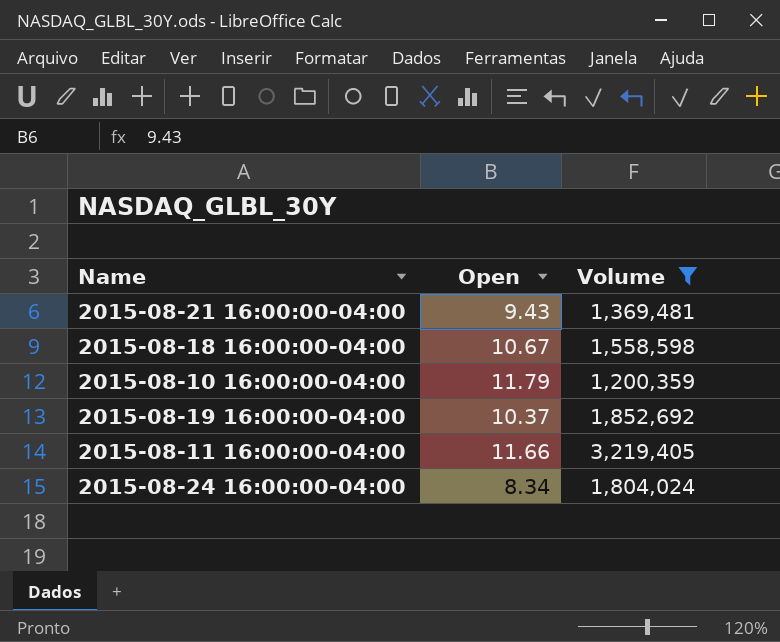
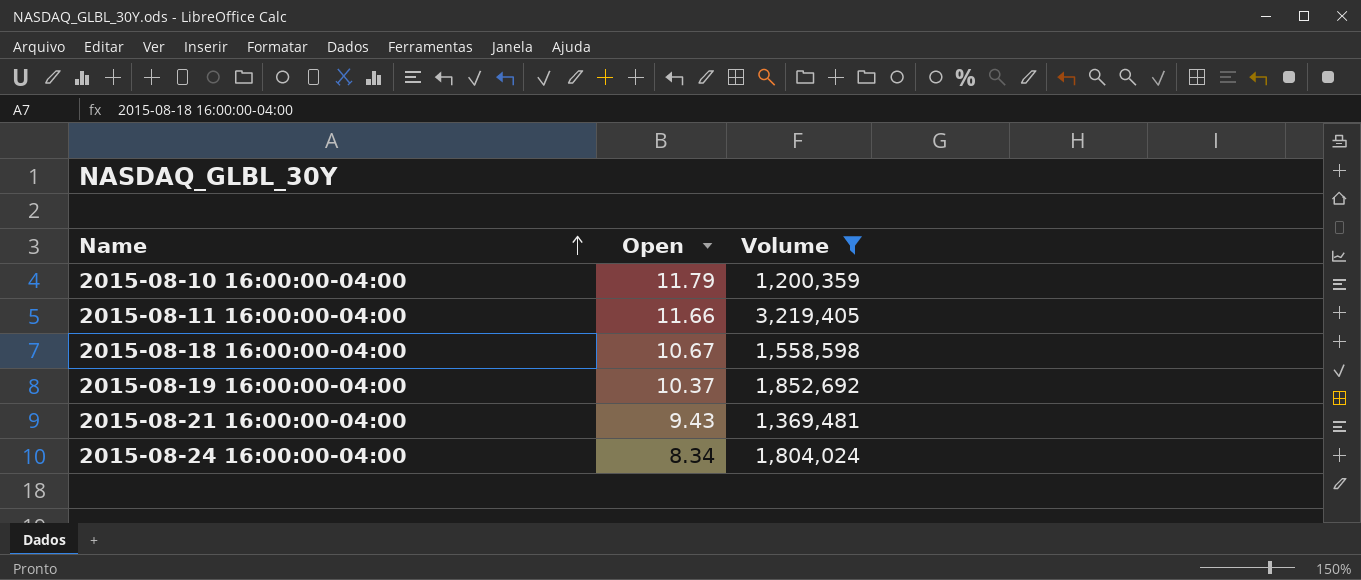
row order: none -> Name ascending

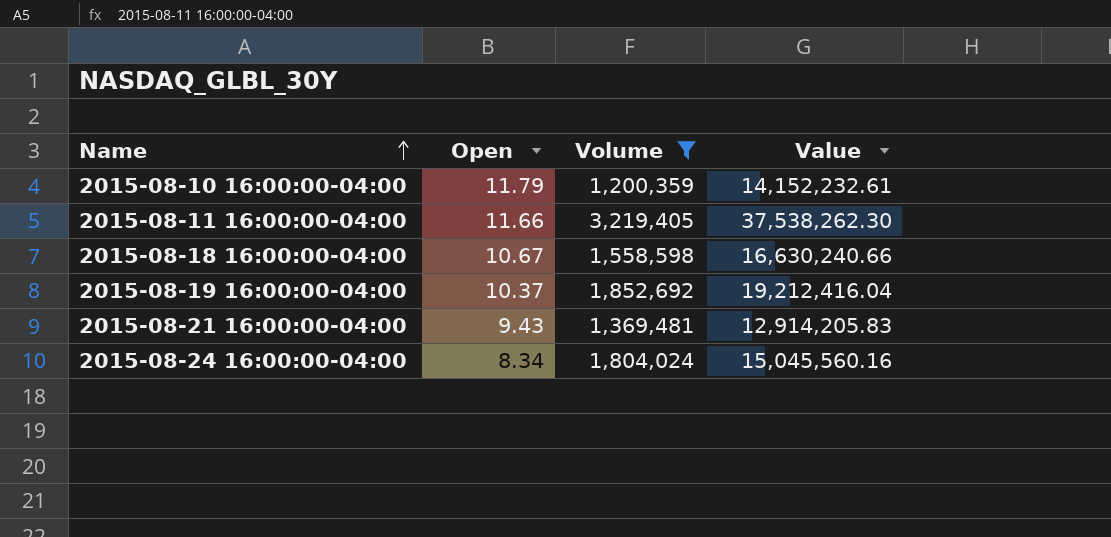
column Value | formula: none -> [Open] * [Volume]

